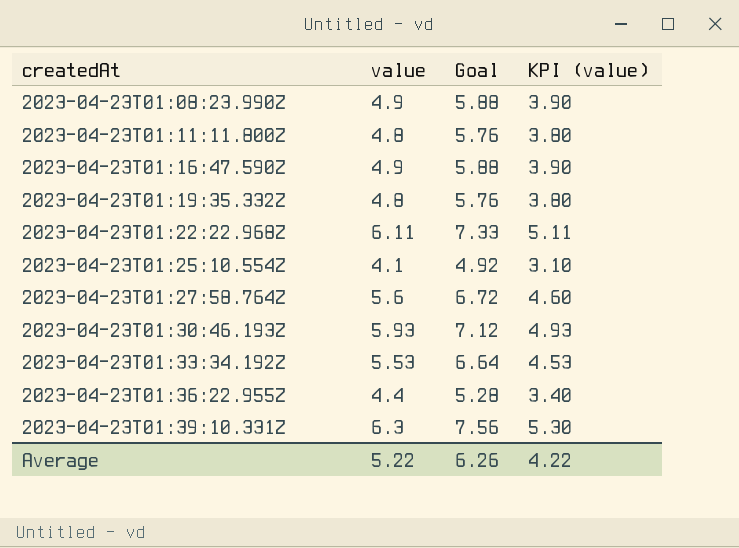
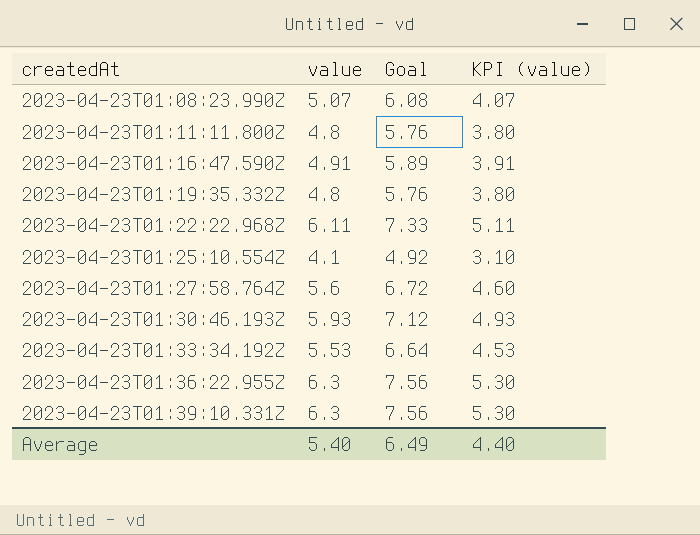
2023-04-23T01:08:23.990Z | value: 4.9 -> 5.07
2023-04-23T01:08:23.990Z | Goal: 5.88 -> 6.08
2023-04-23T01:08:23.990Z | KPI (value): 3.90 -> 4.07
2023-04-23T01:16:47.590Z | value: 4.9 -> 4.91
2023-04-23T01:16:47.590Z | Goal: 5.88 -> 5.89
2023-04-23T01:16:47.590Z | KPI (value): 3.90 -> 3.91
2023-04-23T01:36:22.955Z | value: 4.4 -> 6.3
2023-04-23T01:36:22.955Z | Goal: 5.28 -> 7.56
2023-04-23T01:36:22.955Z | KPI (value): 3.40 -> 5.30
Average | value: 5.22 -> 5.40
Average | Goal: 6.26 -> 6.49
Average | KPI (value): 4.22 -> 4.40

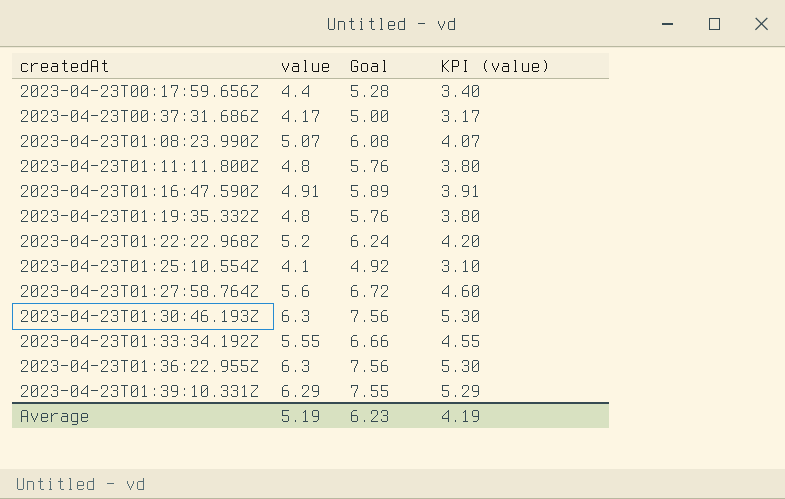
row 2023-04-23T00:17:59.656Z: none -> 4.4 | 5.28 | 3.40
row 2023-04-23T00:37:31.686Z: none -> 4.17 | 5.00 | 3.17
2023-04-23T01:22:22.968Z | value: 6.11 -> 5.2
2023-04-23T01:22:22.968Z | Goal: 7.33 -> 6.24
2023-04-23T01:22:22.968Z | KPI (value): 5.11 -> 4.20
2023-04-23T01:30:46.193Z | value: 5.93 -> 6.3
2023-04-23T01:30:46.193Z | Goal: 7.12 -> 7.56
2023-04-23T01:30:46.193Z | KPI (value): 4.93 -> 5.30
2023-04-23T01:33:34.192Z | value: 5.53 -> 5.55
2023-04-23T01:33:34.192Z | Goal: 6.64 -> 6.66
2023-04-23T01:33:34.192Z | KPI (value): 4.53 -> 4.55
2023-04-23T01:39:10.331Z | value: 6.3 -> 6.29
2023-04-23T01:39:10.331Z | Goal: 7.56 -> 7.55
2023-04-23T01:39:10.331Z | KPI (value): 5.30 -> 5.29
Average | value: 5.40 -> 5.19
Average | Goal: 6.49 -> 6.23
Average | KPI (value): 4.40 -> 4.19

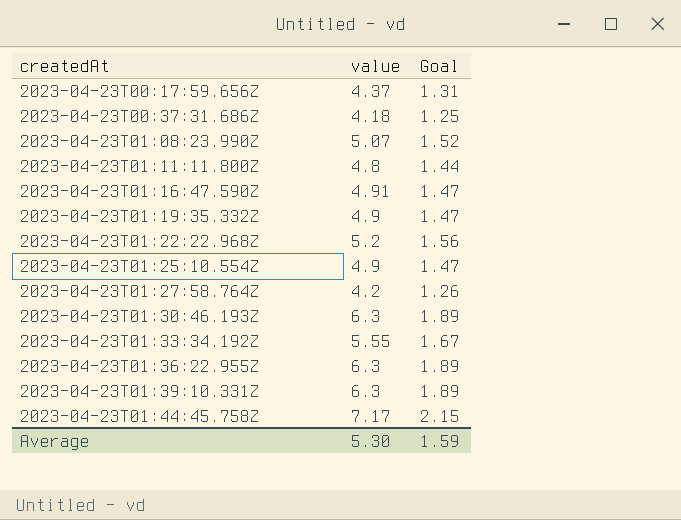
column KPI (value) | formula: [value] - 1 -> none
column Goal | formula: [value] * 1.2 -> [value] * 0.3
2023-04-23T00:17:59.656Z | value: 4.4 -> 4.37
2023-04-23T00:37:31.686Z | value: 4.17 -> 4.18
2023-04-23T01:19:35.332Z | value: 4.8 -> 4.9
2023-04-23T01:25:10.554Z | value: 4.1 -> 4.9
2023-04-23T01:27:58.764Z | value: 5.6 -> 4.2
2023-04-23T01:39:10.331Z | value: 6.29 -> 6.3
row 2023-04-23T01:44:45.758Z: none -> 7.17 | 2.15
Average | value: 5.19 -> 5.30
Average | Goal: 6.23 -> 1.59

